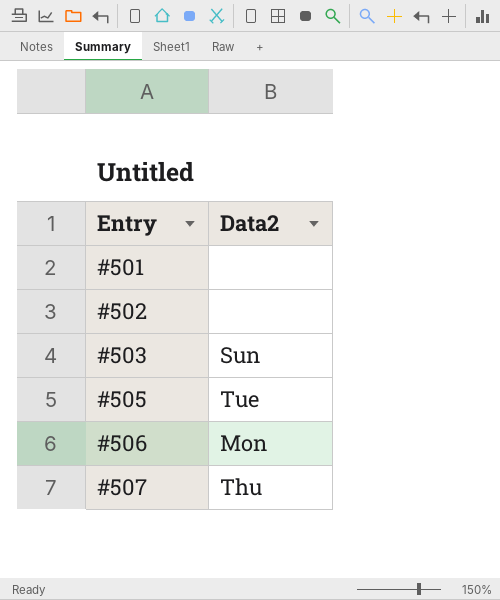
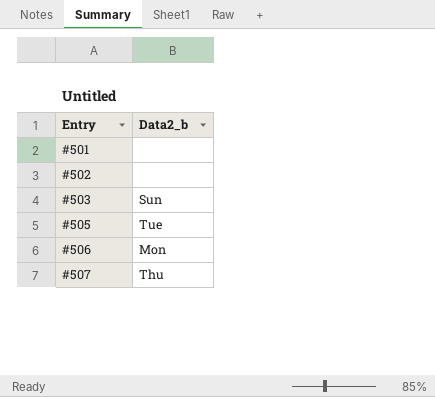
column name: Data2 -> Data2_b

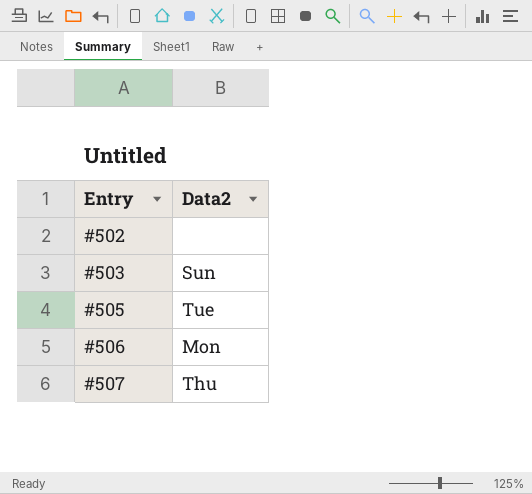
column name: Data2_b -> Data2
row #501: none -> none

